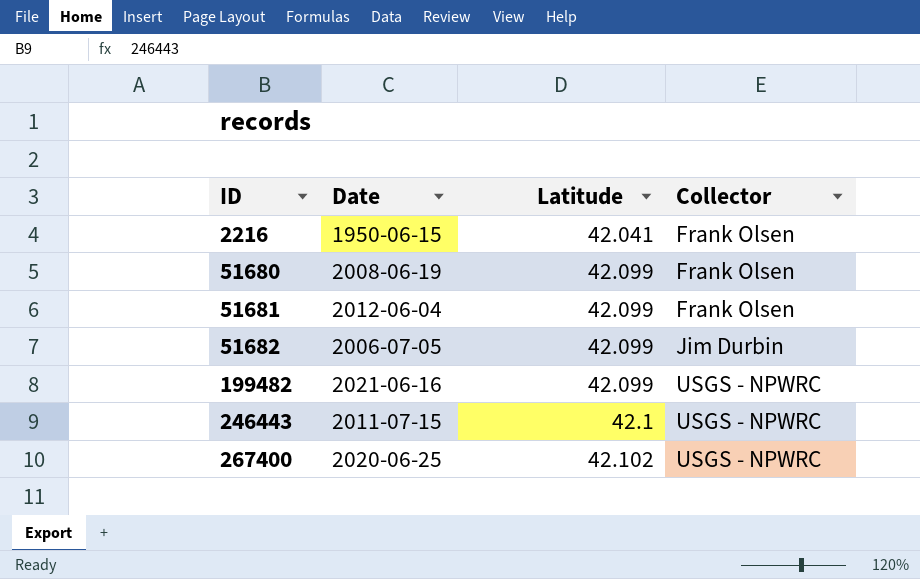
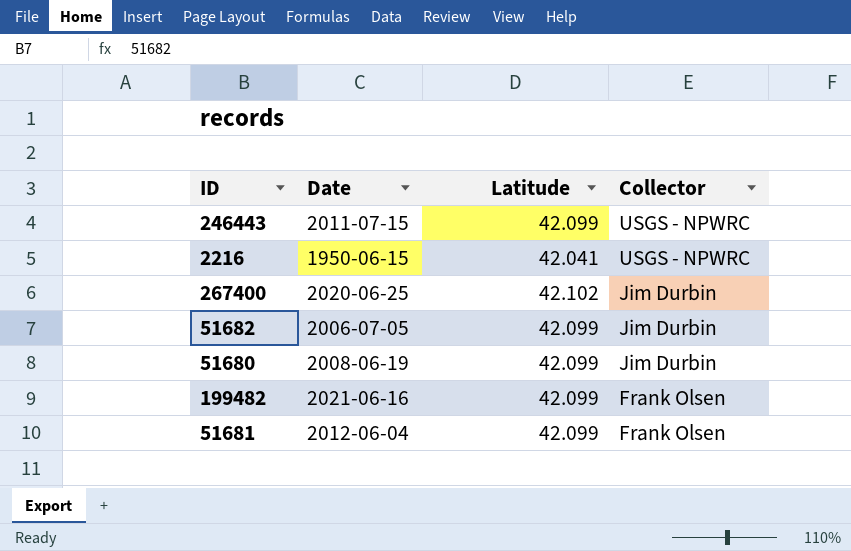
row order: ID ascending -> Collector descending
246443 | Latitude: 42.1 -> 42.099
2216 | Collector: Frank Olsen -> USGS - NPWRC
267400 | Collector: USGS - NPWRC -> Jim Durbin
51680 | Collector: Frank Olsen -> Jim Durbin
199482 | Collector: USGS - NPWRC -> Frank Olsen

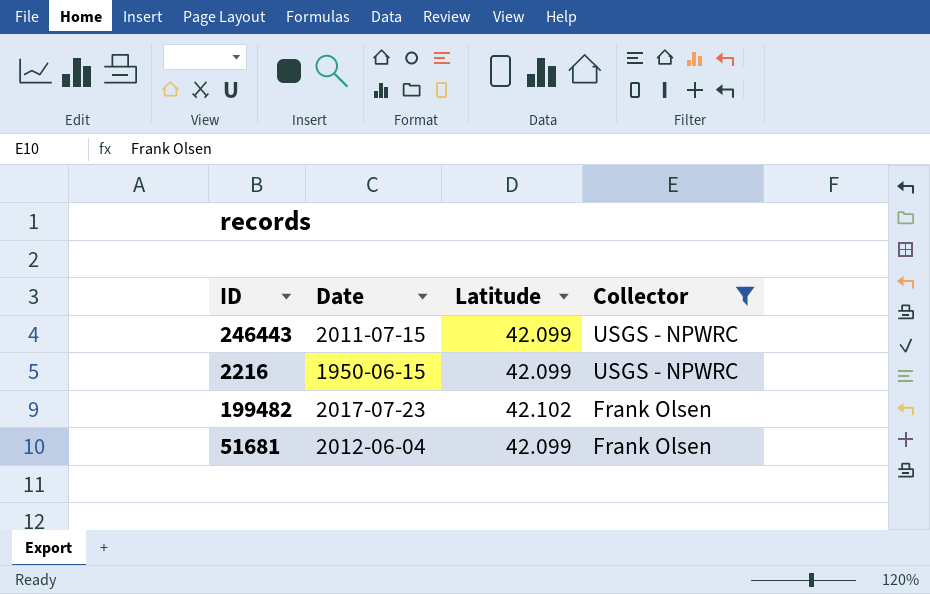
filter: none -> Collector != Jim Durbin
2216 | Latitude: 42.041 -> 42.099
199482 | Date: 2021-06-16 -> 2017-07-23
199482 | Latitude: 42.099 -> 42.102

